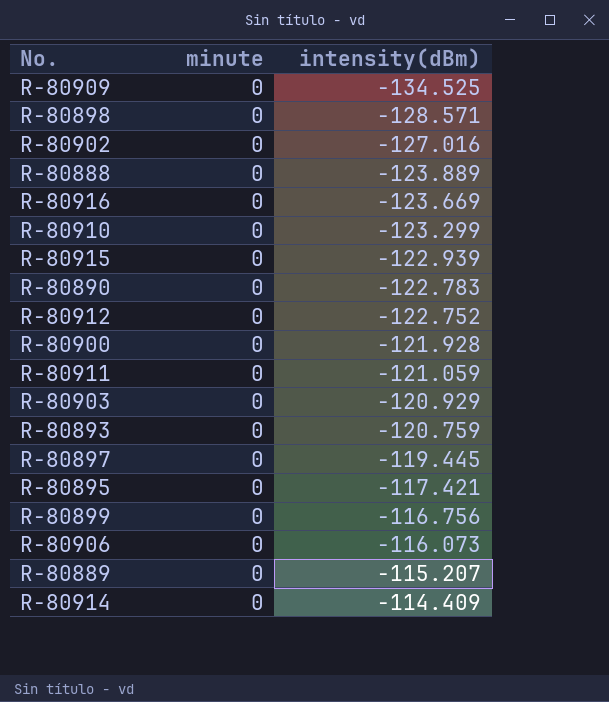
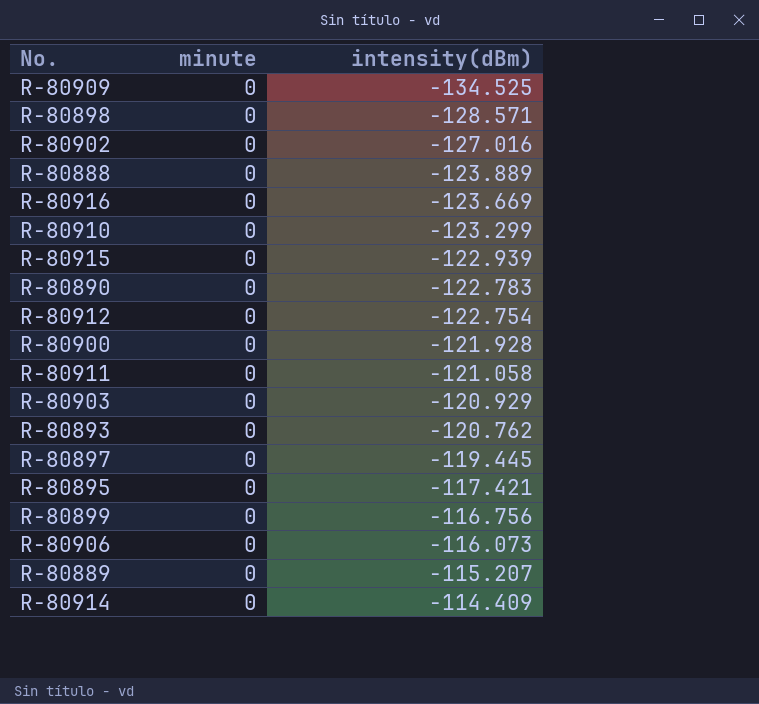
R-80912 | intensity(dBm): -122.752 -> -122.754
R-80911 | intensity(dBm): -121.059 -> -121.058
R-80893 | intensity(dBm): -120.759 -> -120.762

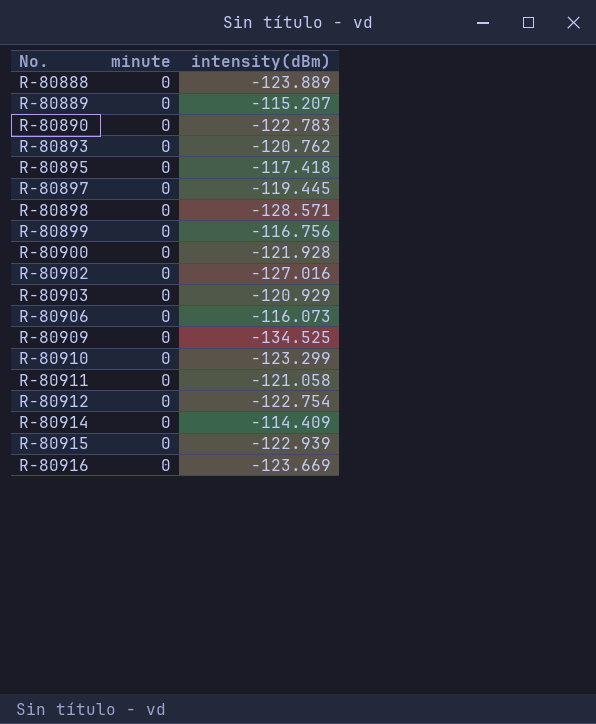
row order: intensity(dBm) ascending -> No. ascending
R-80895 | intensity(dBm): -117.421 -> -117.418

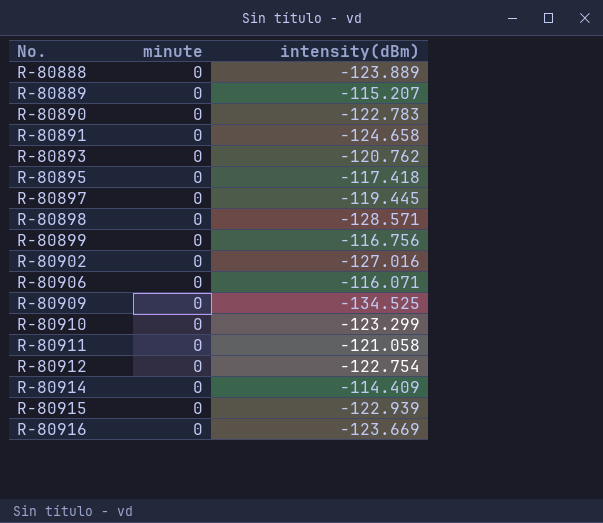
row R-80900: 0 | -121.928 -> none
row R-80903: 0 | -120.929 -> none
row R-80891: none -> 0 | -124.658
R-80906 | intensity(dBm): -116.073 -> -116.071

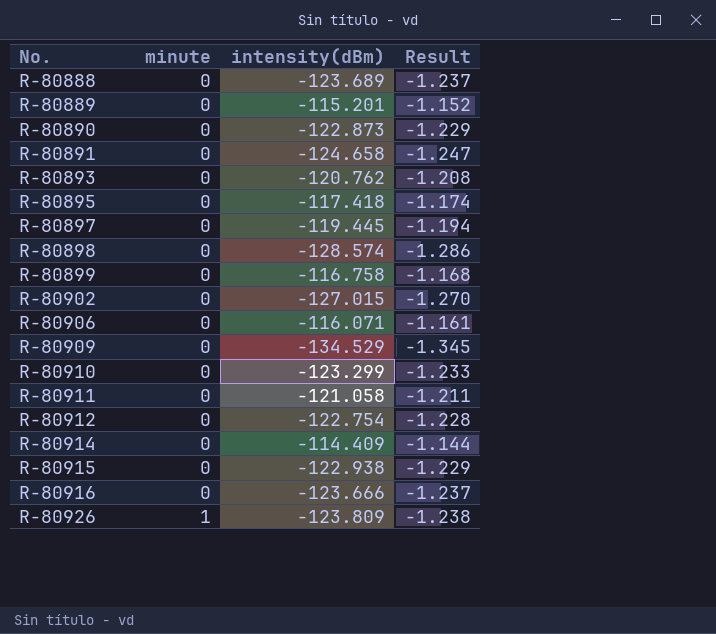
column Result | formula: none -> [intensity(dBm)] * 0.01
R-80888 | intensity(dBm): -123.889 -> -123.689
R-80889 | intensity(dBm): -115.207 -> -115.201
R-80890 | intensity(dBm): -122.783 -> -122.873
R-80898 | intensity(dBm): -128.571 -> -128.574
R-80899 | intensity(dBm): -116.756 -> -116.758
R-80902 | intensity(dBm): -127.016 -> -127.015
R-80909 | intensity(dBm): -134.525 -> -134.529
R-80915 | intensity(dBm): -122.939 -> -122.938
R-80916 | intensity(dBm): -123.669 -> -123.666
row R-80926: none -> 1 | -123.809 | -1.238

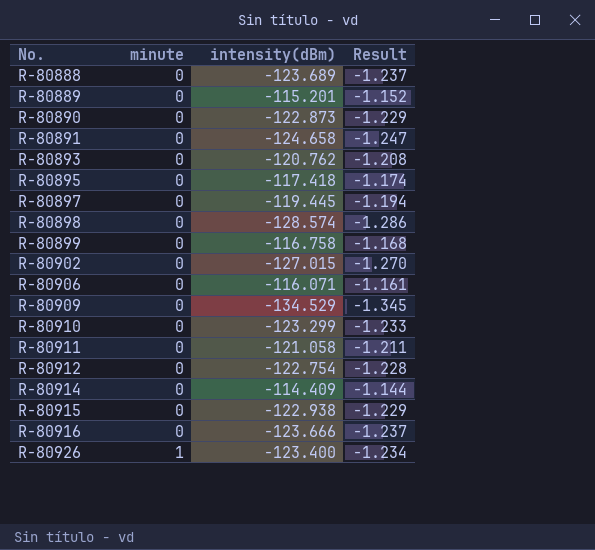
R-80926 | intensity(dBm): -123.809 -> -123.400
R-80926 | Result: -1.238 -> -1.234

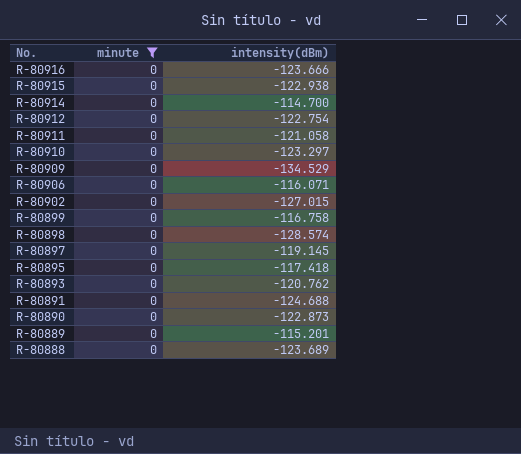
filter: none -> minute = 0
row order: No. ascending -> No. descending
column Result | formula: [intensity(dBm)] * 0.01 -> none
R-80914 | intensity(dBm): -114.409 -> -114.700
R-80910 | intensity(dBm): -123.299 -> -123.297
R-80897 | intensity(dBm): -119.445 -> -119.145
R-80891 | intensity(dBm): -124.658 -> -124.688

